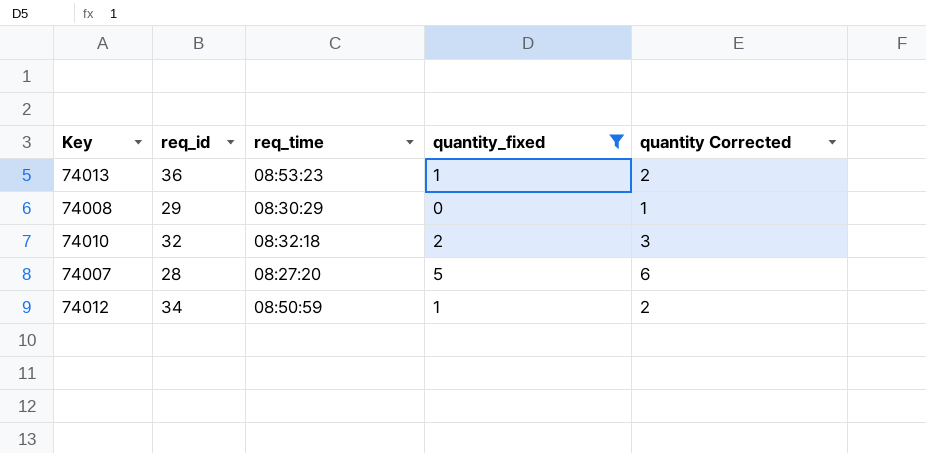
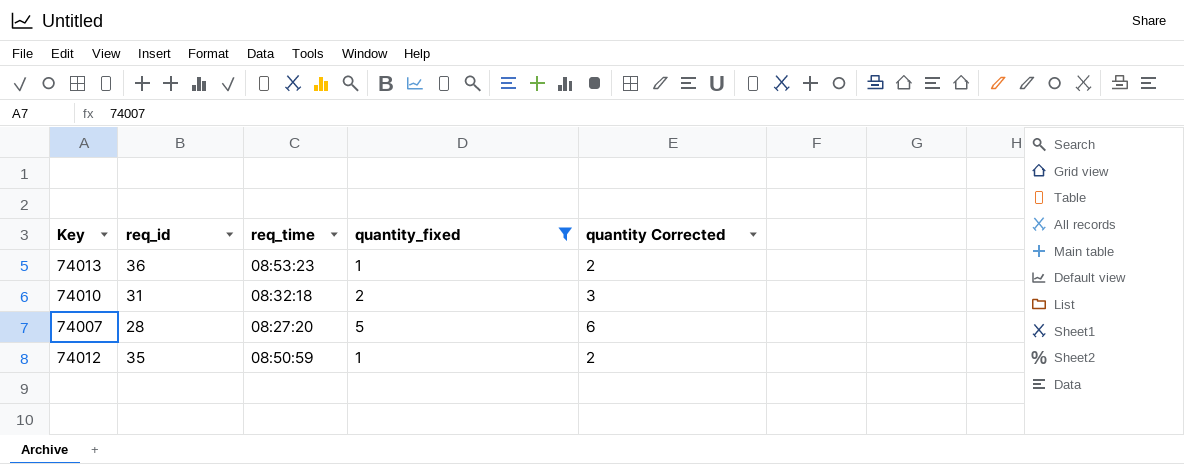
row 74008: 29 | 08:30:29 | 0 | 1 -> none
74010 | req_id: 32 -> 31
74012 | req_id: 34 -> 35

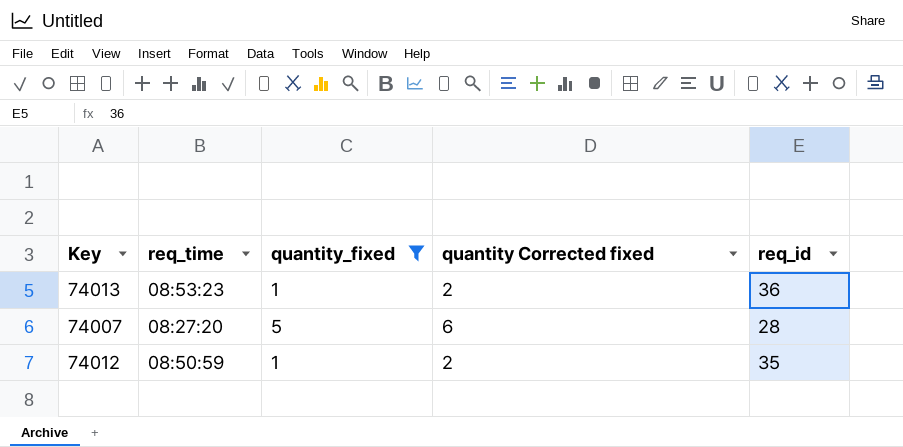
column name: quantity Corrected -> quantity Corrected fixed
column req_id | position: 2 -> 5
row 74010: 31 | 08:32:18 | 2 | 3 -> none

